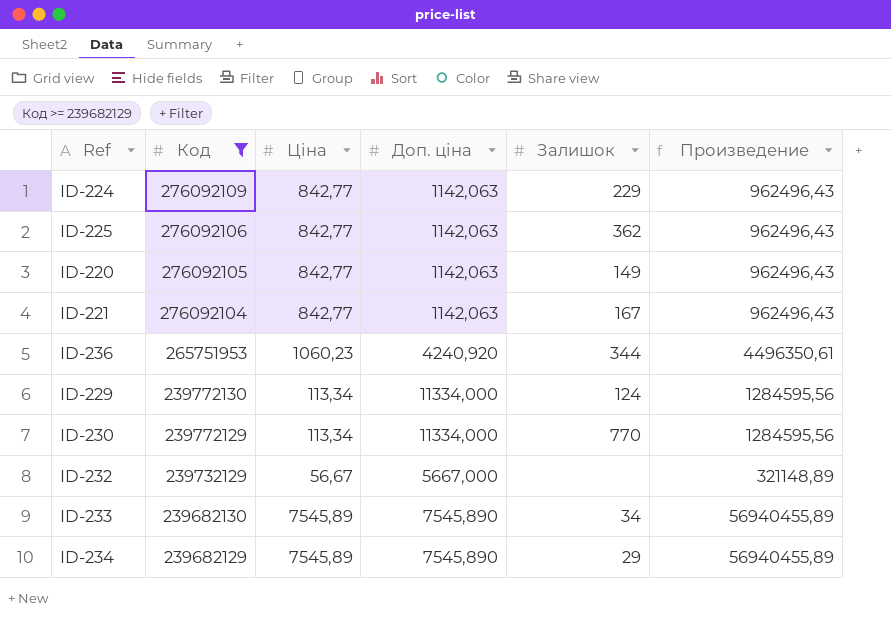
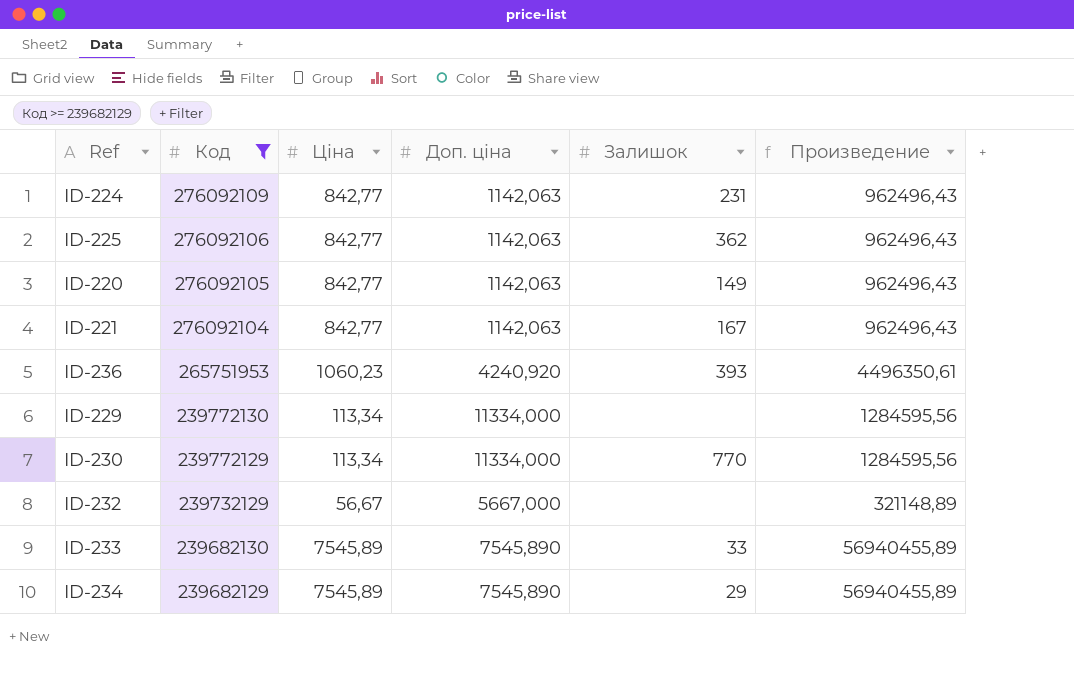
ID-224 | Залишок: 229 -> 231
ID-236 | Залишок: 344 -> 393
ID-229 | Залишок: 124 -> none
ID-233 | Залишок: 34 -> 33

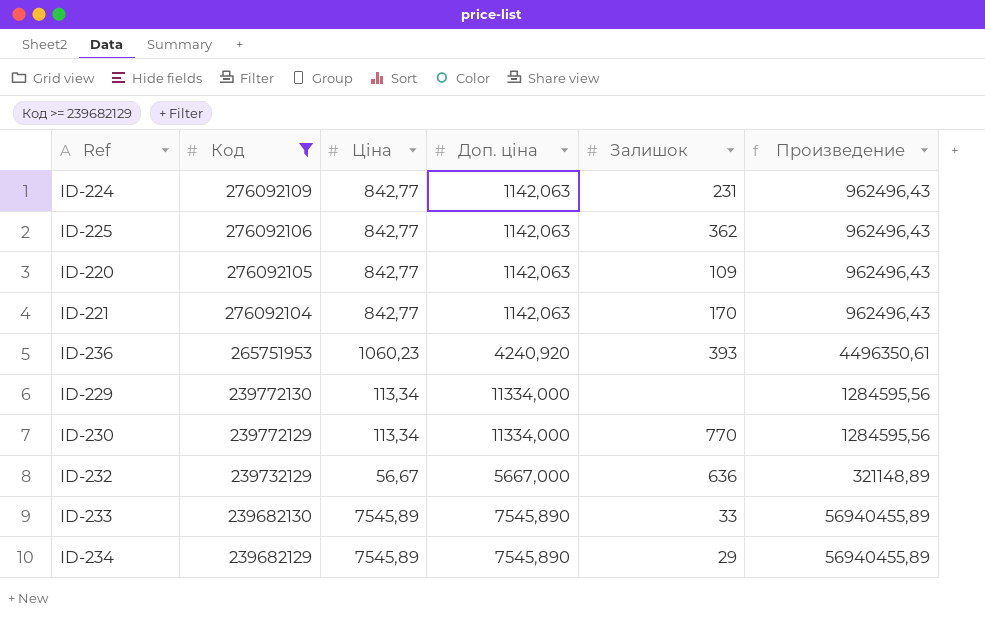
ID-220 | Залишок: 149 -> 109
ID-221 | Залишок: 167 -> 170
ID-232 | Залишок: none -> 636

